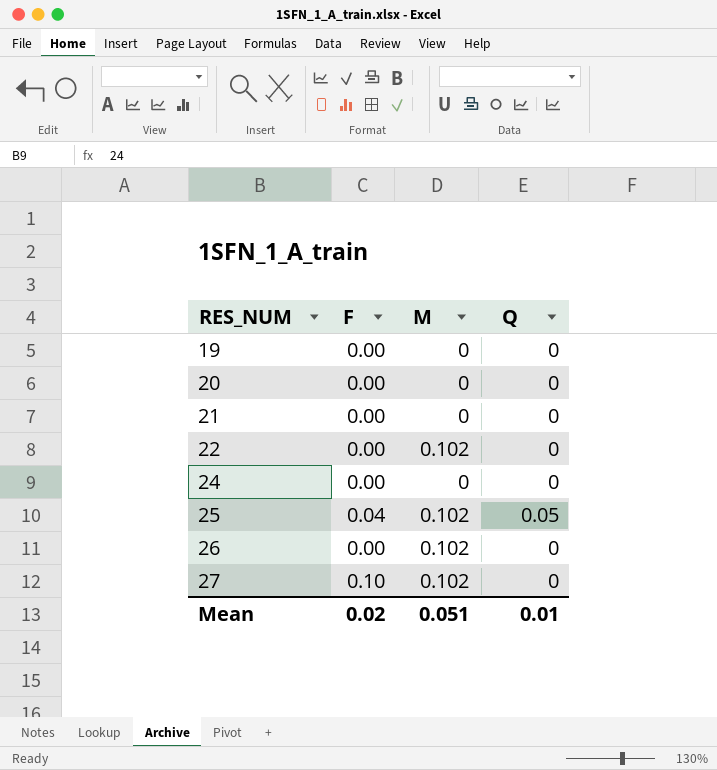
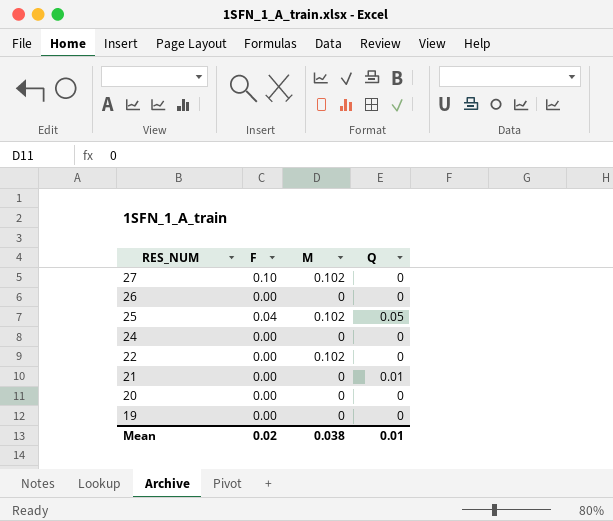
row order: RES_NUM ascending -> RES_NUM descending
26 | M: 0.102 -> 0
21 | Q: 0 -> 0.01
Mean | M: 0.051 -> 0.038

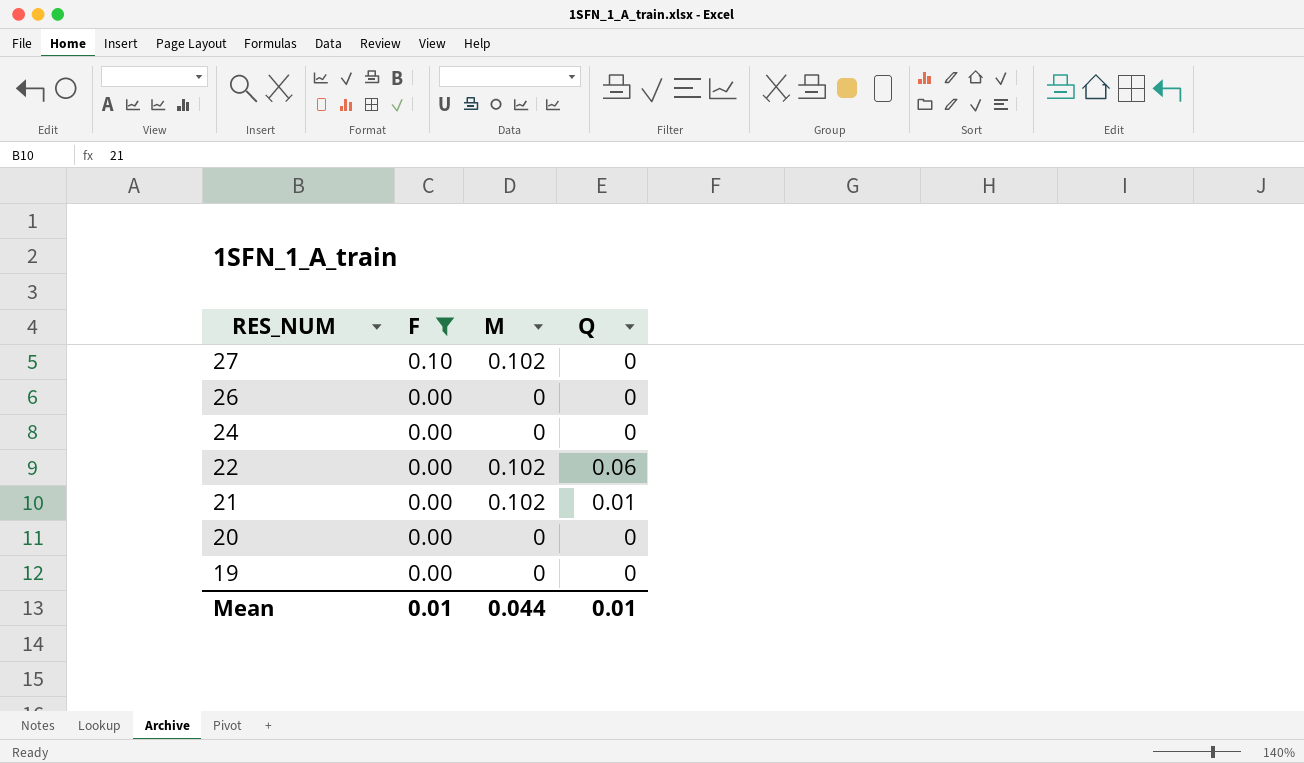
filter: none -> F != 0.04
22 | Q: 0 -> 0.06
21 | M: 0 -> 0.102
Mean | F: 0.02 -> 0.01
Mean | M: 0.038 -> 0.044

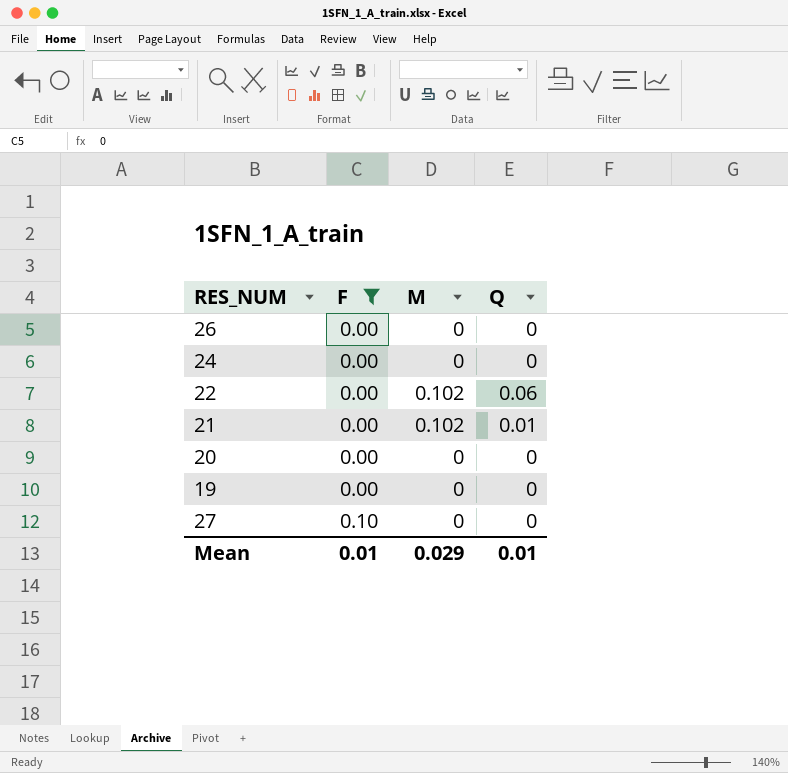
row order: RES_NUM descending -> F ascending
27 | M: 0.102 -> 0
Mean | M: 0.044 -> 0.029

